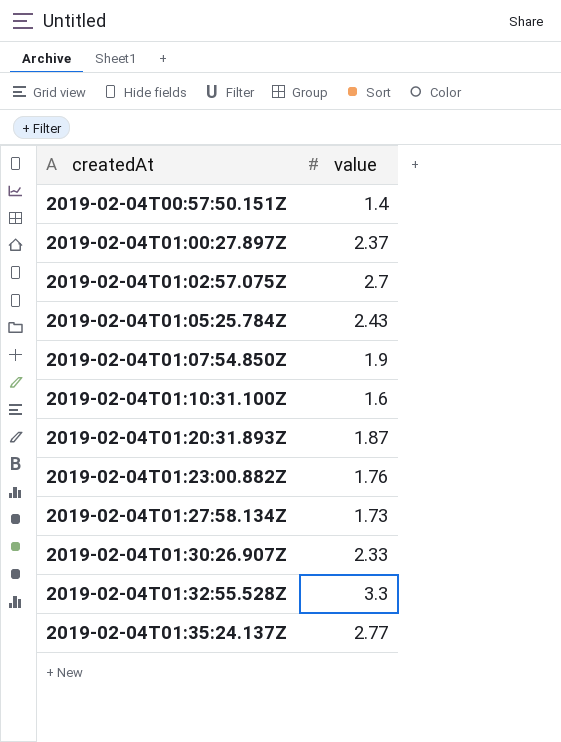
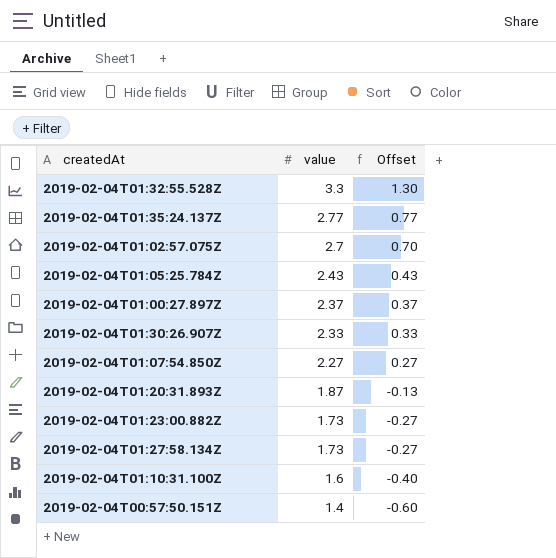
row order: createdAt ascending -> value descending
column Offset | formula: none -> [value] - 2
2019-02-04T01:07:54.850Z | value: 1.9 -> 2.27
2019-02-04T01:23:00.882Z | value: 1.76 -> 1.73

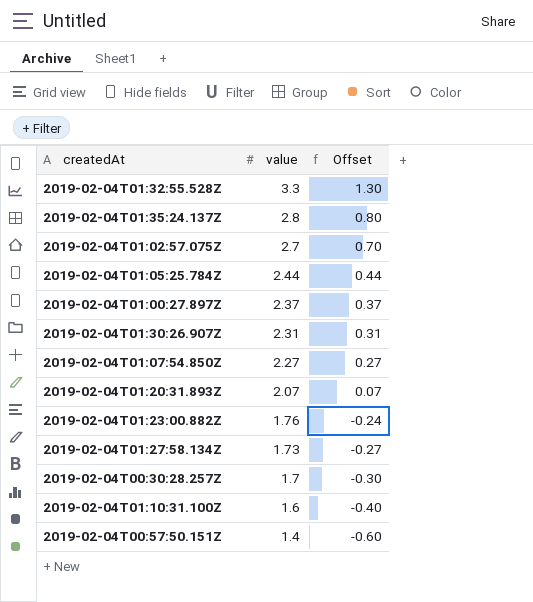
2019-02-04T01:35:24.137Z | value: 2.77 -> 2.8
2019-02-04T01:35:24.137Z | Offset: 0.77 -> 0.80
2019-02-04T01:05:25.784Z | value: 2.43 -> 2.44
2019-02-04T01:05:25.784Z | Offset: 0.43 -> 0.44
2019-02-04T01:30:26.907Z | value: 2.33 -> 2.31
2019-02-04T01:30:26.907Z | Offset: 0.33 -> 0.31
2019-02-04T01:20:31.893Z | value: 1.87 -> 2.07
2019-02-04T01:20:31.893Z | Offset: -0.13 -> 0.07
2019-02-04T01:23:00.882Z | value: 1.73 -> 1.76
2019-02-04T01:23:00.882Z | Offset: -0.27 -> -0.24
row 2019-02-04T00:30:28.257Z: none -> 1.7 | -0.30

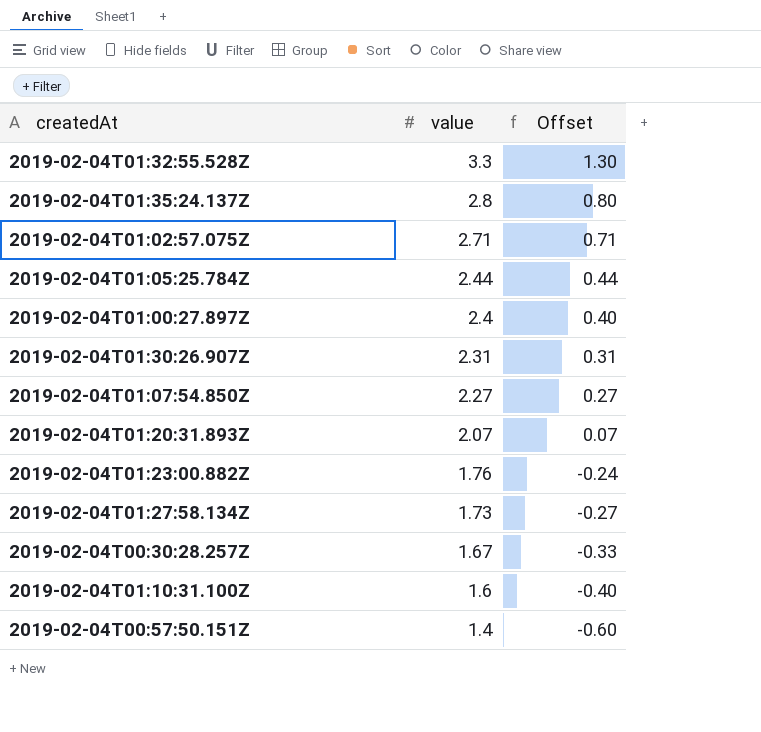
2019-02-04T01:02:57.075Z | value: 2.7 -> 2.71
2019-02-04T01:02:57.075Z | Offset: 0.70 -> 0.71
2019-02-04T01:00:27.897Z | value: 2.37 -> 2.4
2019-02-04T01:00:27.897Z | Offset: 0.37 -> 0.40
2019-02-04T00:30:28.257Z | value: 1.7 -> 1.67
2019-02-04T00:30:28.257Z | Offset: -0.30 -> -0.33

